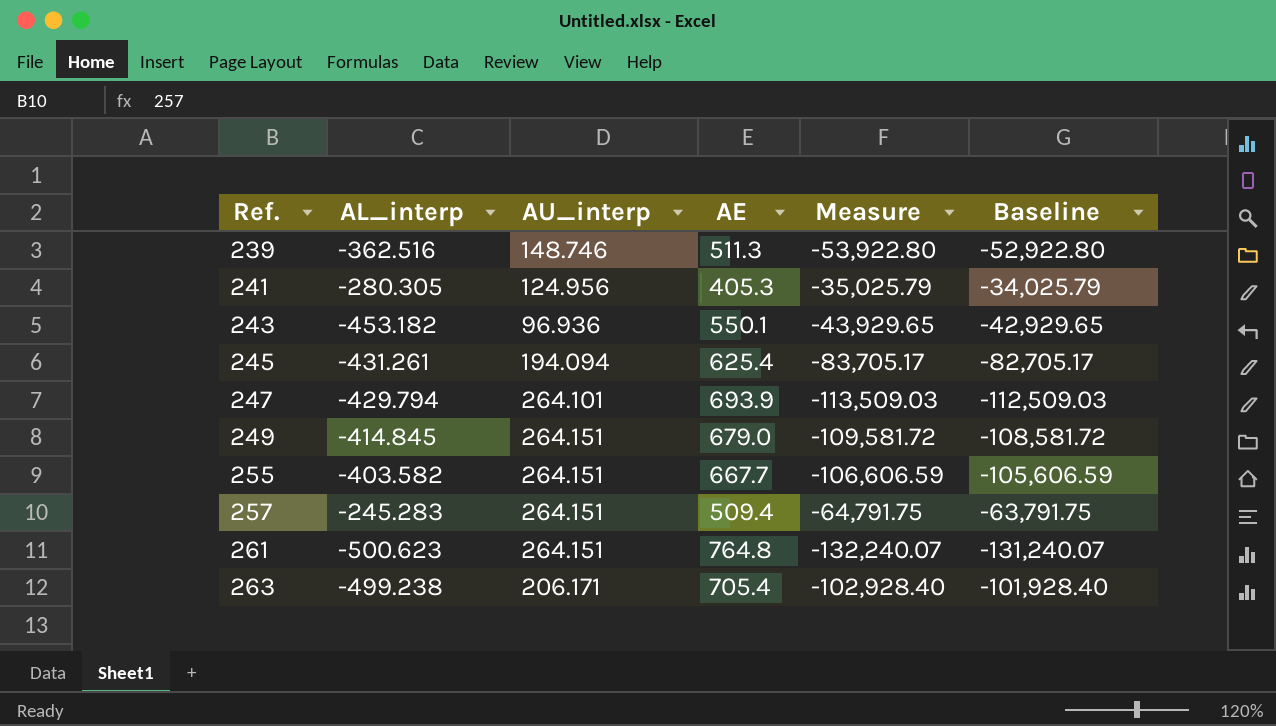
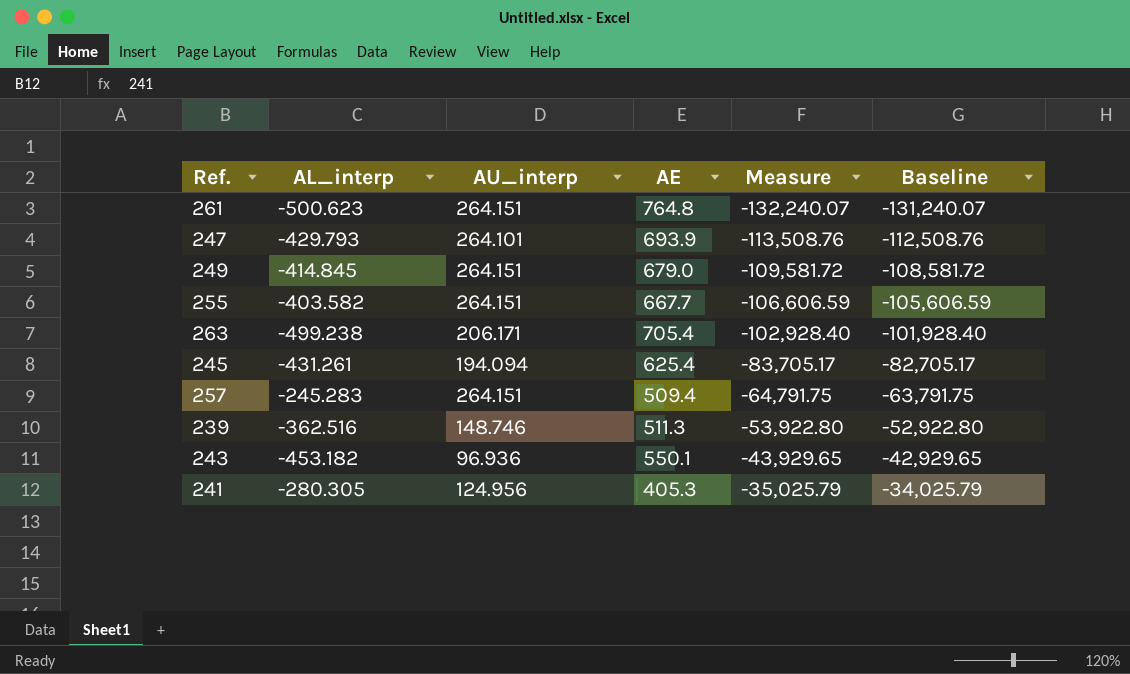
row order: Ref. ascending -> Measure ascending
247 | AL_interp: -429.794 -> -429.793
247 | Measure: -113,509.03 -> -113,508.76
247 | Baseline: -112,509.03 -> -112,508.76

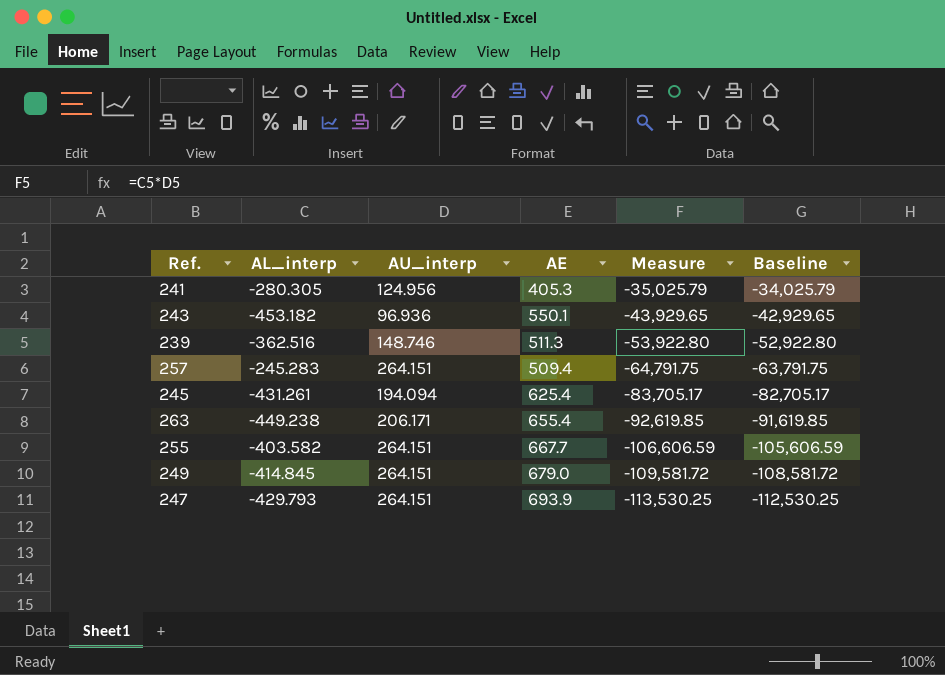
row order: Measure ascending -> Measure descending
row 261: -500.623 | 264.151 | 764.8 | -132,240.07 | -131,240.07 -> none
263 | AL_interp: -499.238 -> -449.238
263 | AE: 705.4 -> 655.4
263 | Measure: -102,928.40 -> -92,619.85
263 | Baseline: -101,928.40 -> -91,619.85
247 | AU_interp: 264.101 -> 264.151
247 | Measure: -113,508.76 -> -113,530.25
247 | Baseline: -112,508.76 -> -112,530.25

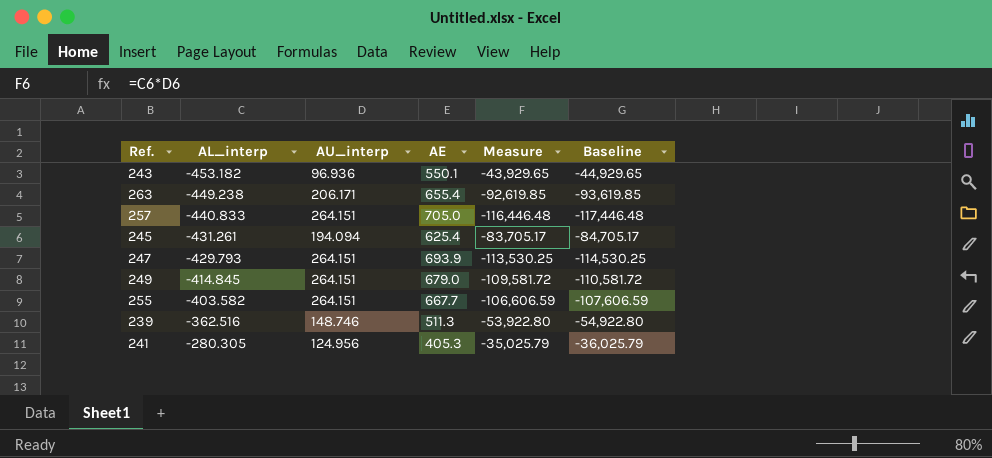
row order: Measure descending -> AL_interp ascending
column Baseline | formula: [Measure] + 1000 -> [Measure] - 1000
257 | AL_interp: -245.283 -> -440.833
257 | AE: 509.4 -> 705.0
257 | Measure: -64,791.75 -> -116,446.48

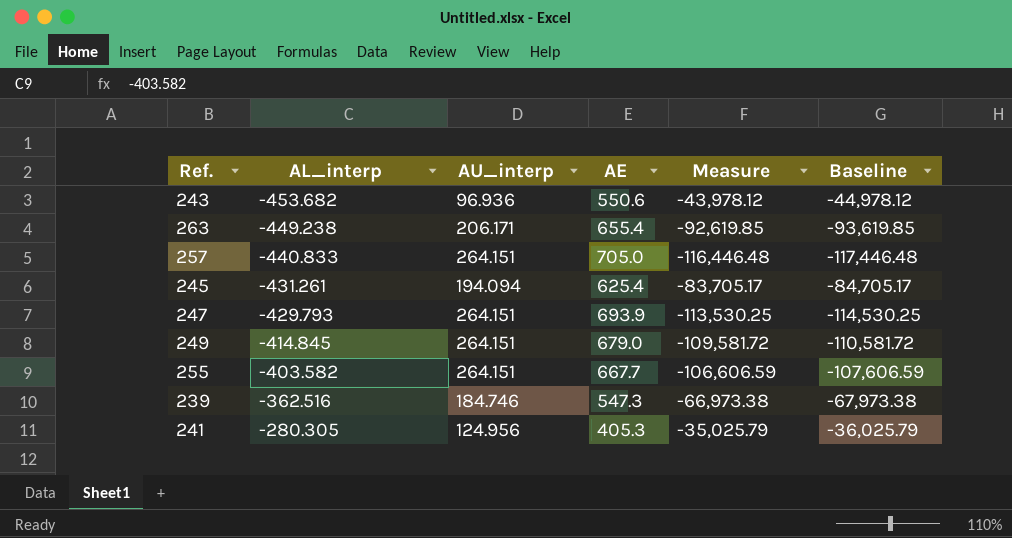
243 | AL_interp: -453.182 -> -453.682
243 | AE: 550.1 -> 550.6
243 | Measure: -43,929.65 -> -43,978.12
243 | Baseline: -44,929.65 -> -44,978.12
239 | AU_interp: 148.746 -> 184.746
239 | AE: 511.3 -> 547.3
239 | Measure: -53,922.80 -> -66,973.38
239 | Baseline: -54,922.80 -> -67,973.38

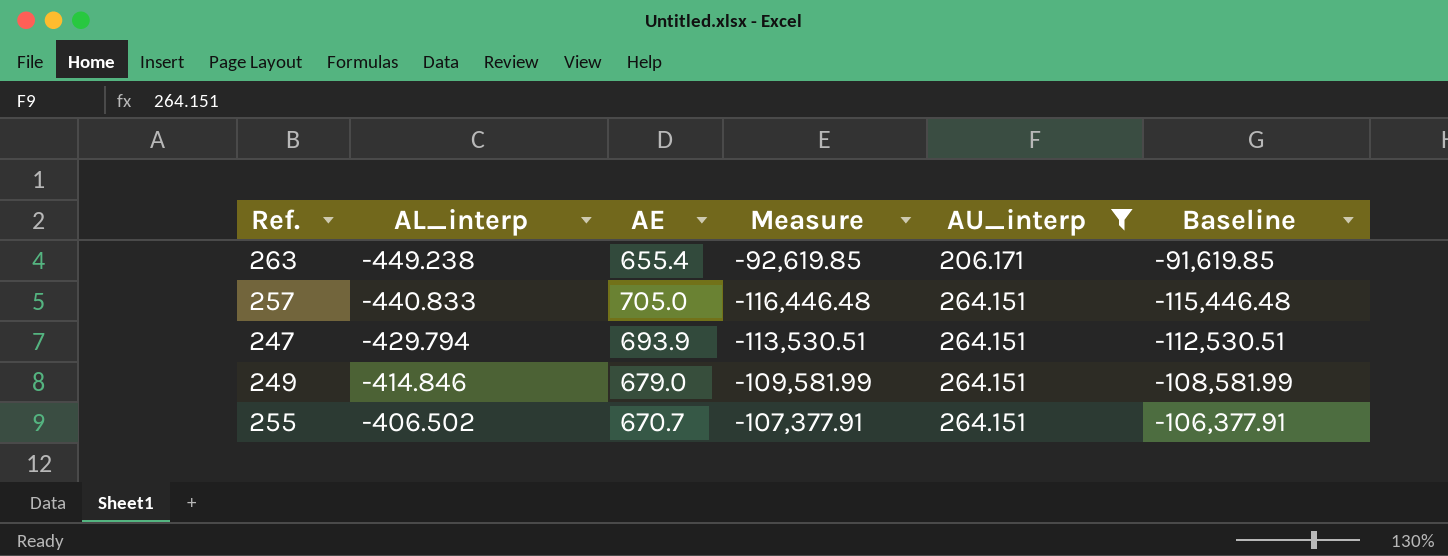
filter: none -> AU_interp >= 206.171
column AU_interp | position: 3 -> 5
column Baseline | formula: [Measure] - 1000 -> [Measure] + 1000
247 | AL_interp: -429.793 -> -429.794
247 | Measure: -113,530.25 -> -113,530.51
249 | AL_interp: -414.845 -> -414.846
249 | Measure: -109,581.72 -> -109,581.99
255 | AL_interp: -403.582 -> -406.502
255 | AE: 667.7 -> 670.7
255 | Measure: -106,606.59 -> -107,377.91

